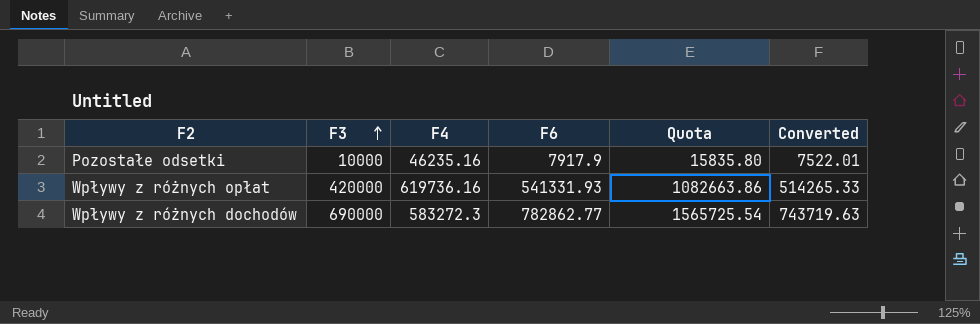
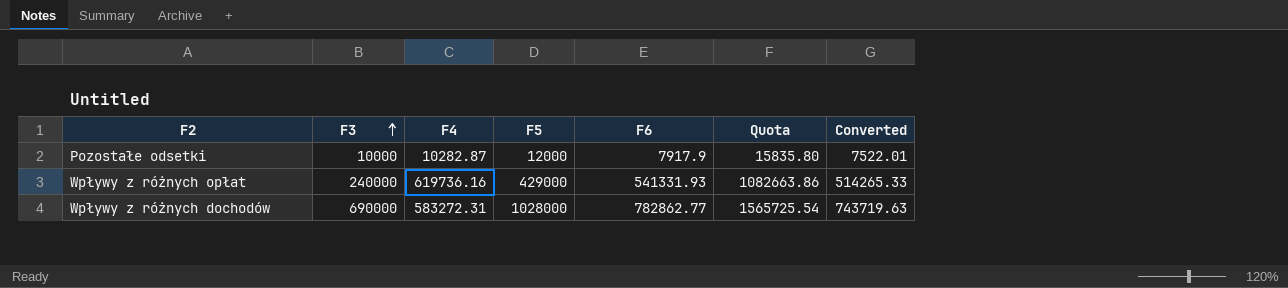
column F5 | position: none -> 4
Pozostałe odsetki | F4: 46235.16 -> 10282.87
Wpływy z różnych opłat | F3: 420000 -> 240000
Wpływy z różnych dochodów | F4: 583272.3 -> 583272.31

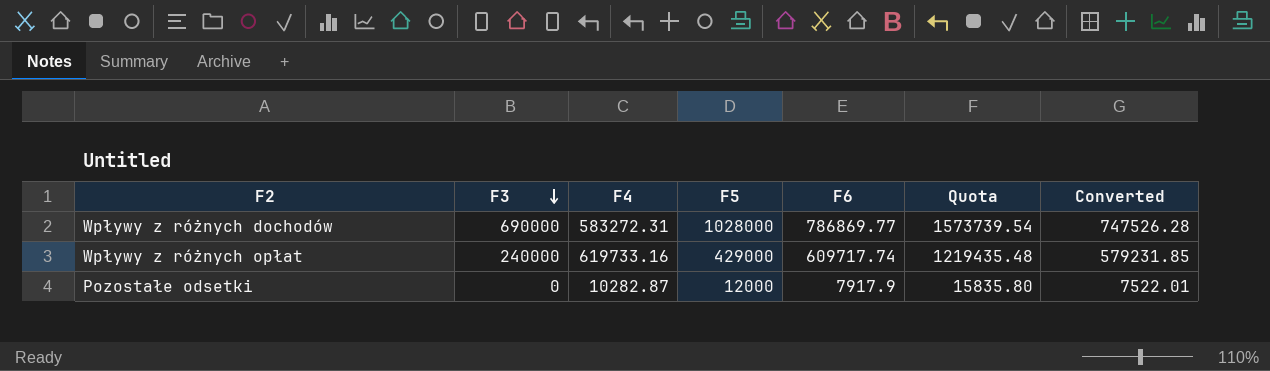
row order: F3 ascending -> F3 descending
Wpływy z różnych dochodów | F6: 782862.77 -> 786869.77
Wpływy z różnych dochodów | Quota: 1565725.54 -> 1573739.54
Wpływy z różnych dochodów | Converted: 743719.63 -> 747526.28
Wpływy z różnych opłat | F4: 619736.16 -> 619733.16
Wpływy z różnych opłat | F6: 541331.93 -> 609717.74
Wpływy z różnych opłat | Quota: 1082663.86 -> 1219435.48
Wpływy z różnych opłat | Converted: 514265.33 -> 579231.85
Pozostałe odsetki | F3: 10000 -> 0

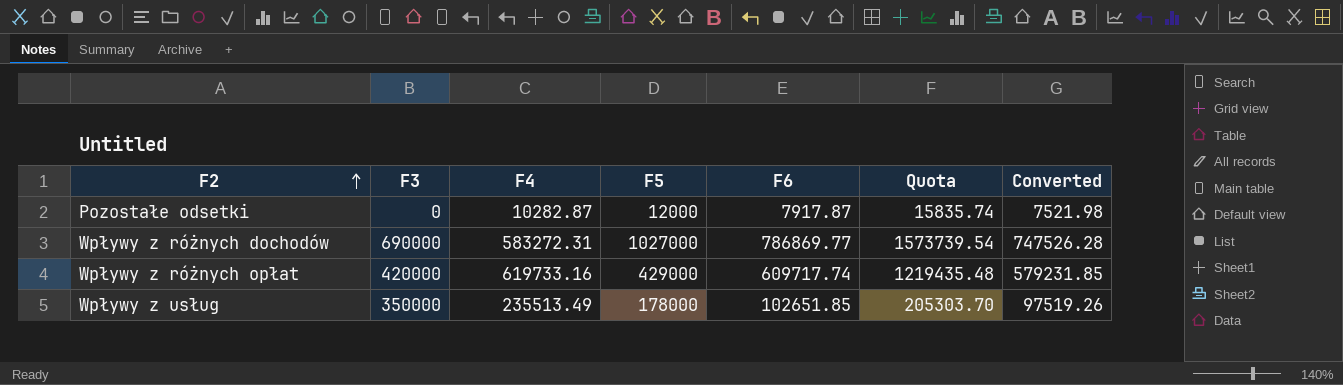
row order: F3 descending -> F2 ascending
Pozostałe odsetki | F6: 7917.9 -> 7917.87
Pozostałe odsetki | Quota: 15835.80 -> 15835.74
Pozostałe odsetki | Converted: 7522.01 -> 7521.98
Wpływy z różnych dochodów | F5: 1028000 -> 1027000
Wpływy z różnych opłat | F3: 240000 -> 420000
row Wpływy z usług: none -> 350000 | 235513.49 | 178000 | 102651.85 | 205303.70 | 97519.26

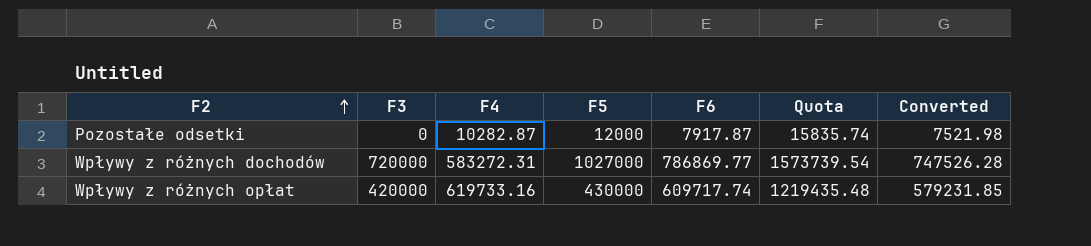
row Wpływy z usług: 350000 | 235513.49 | 178000 | 102651.85 | 205303.70 | 97519.26 -> none
Wpływy z różnych dochodów | F3: 690000 -> 720000
Wpływy z różnych opłat | F5: 429000 -> 430000

